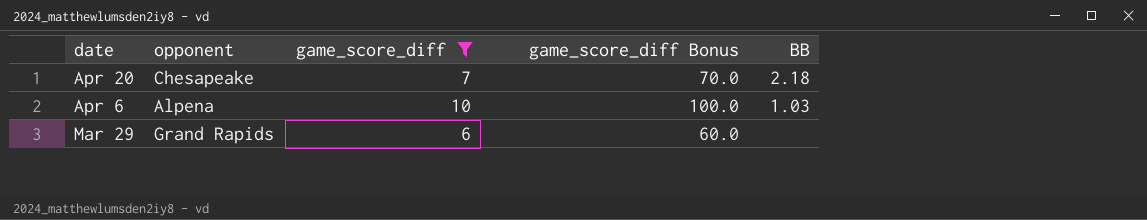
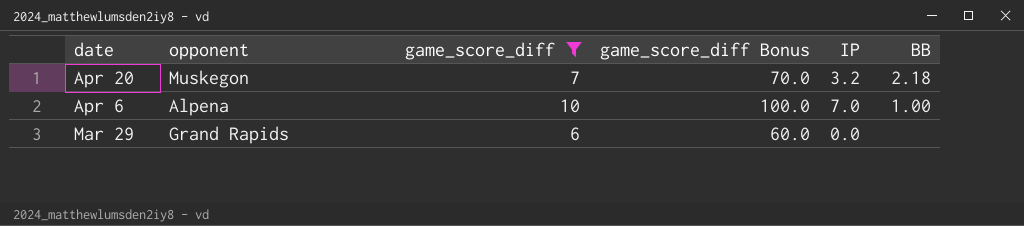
column IP | position: none -> 5
Apr 20 | opponent: Chesapeake -> Muskegon
Apr 6 | BB: 1.03 -> 1.00

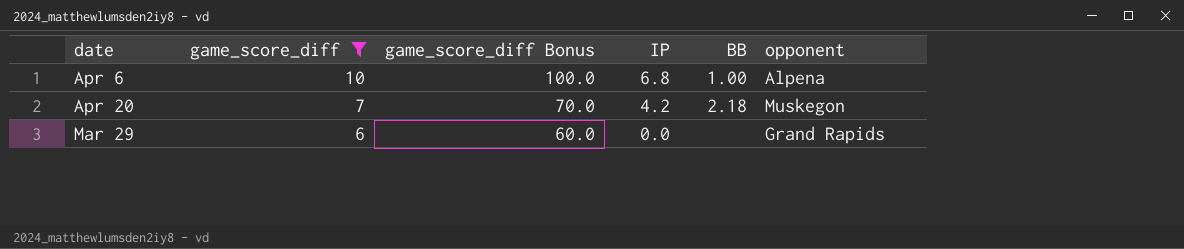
row order: date descending -> game_score_diff descending
column opponent | position: 2 -> 6
Apr 6 | IP: 7.0 -> 6.8
Apr 20 | IP: 3.2 -> 4.2

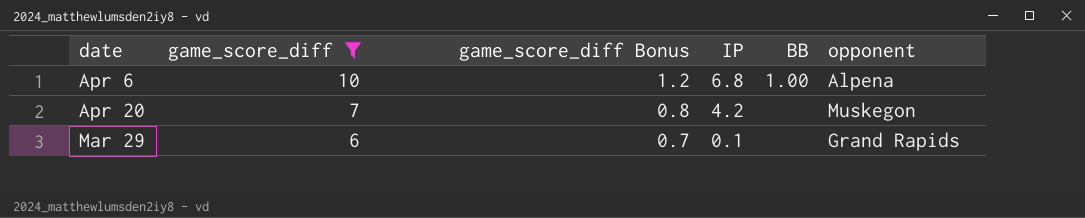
column game_score_diff Bonus | formula: [game_score_diff] * 10 -> [game_score_diff] * 0.12
Apr 20 | BB: 2.18 -> none
Mar 29 | IP: 0.0 -> 0.1

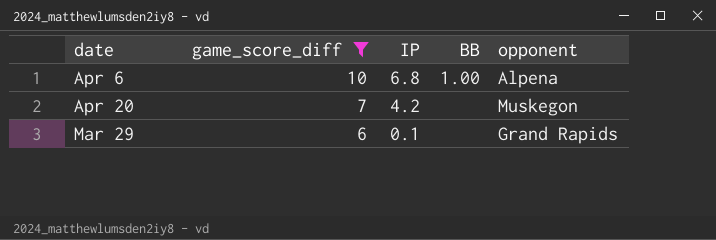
column game_score_diff Bonus | formula: [game_score_diff] * 0.12 -> none

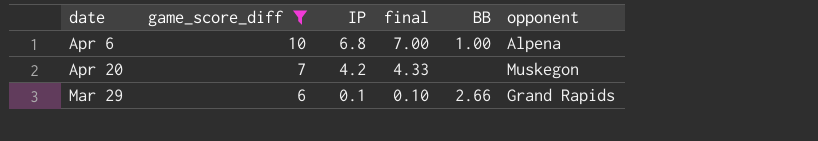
column final | formula: none -> [IP] * 1.03
Mar 29 | BB: none -> 2.66

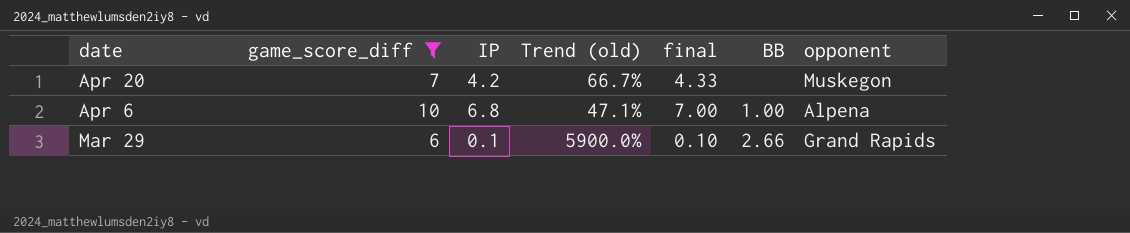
row order: game_score_diff descending -> date descending
column Trend (old) | formula: none -> ([game_score_diff] - [IP]) / [IP]

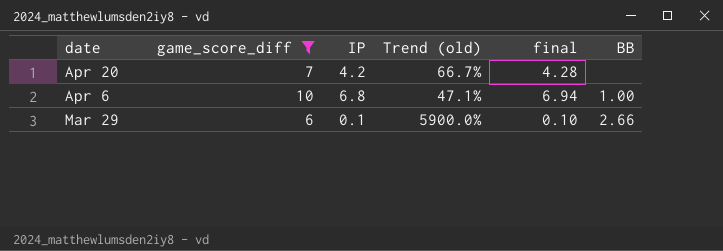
column opponent | position: 7 -> none
column final | formula: [IP] * 1.03 -> [IP] * 1.02

